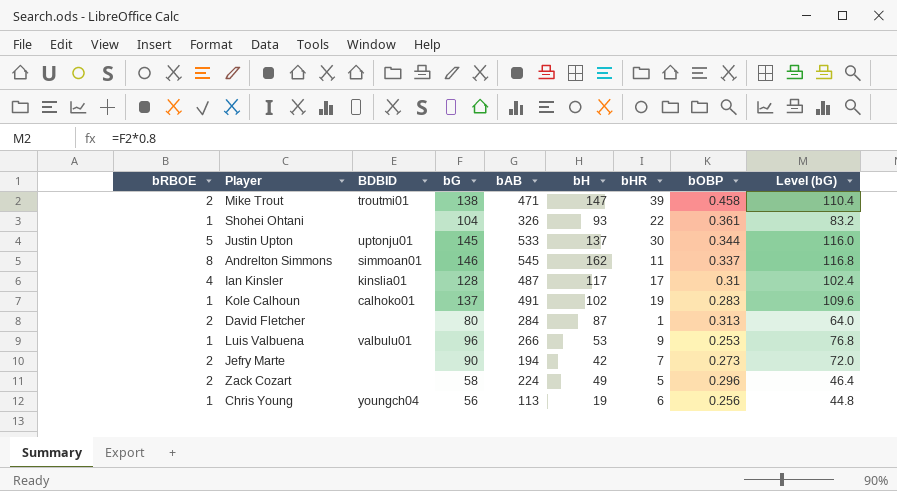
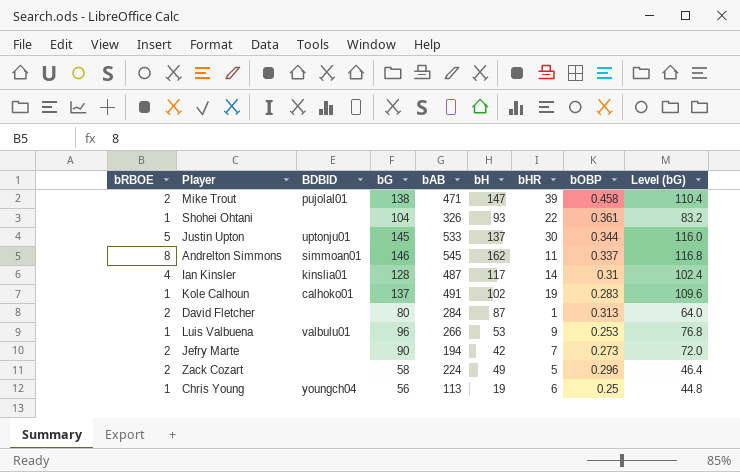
Mike Trout | BDBID: troutmi01 -> pujolal01
Ian Kinsler | bHR: 17 -> 14
Chris Young | bOBP: 0.256 -> 0.25

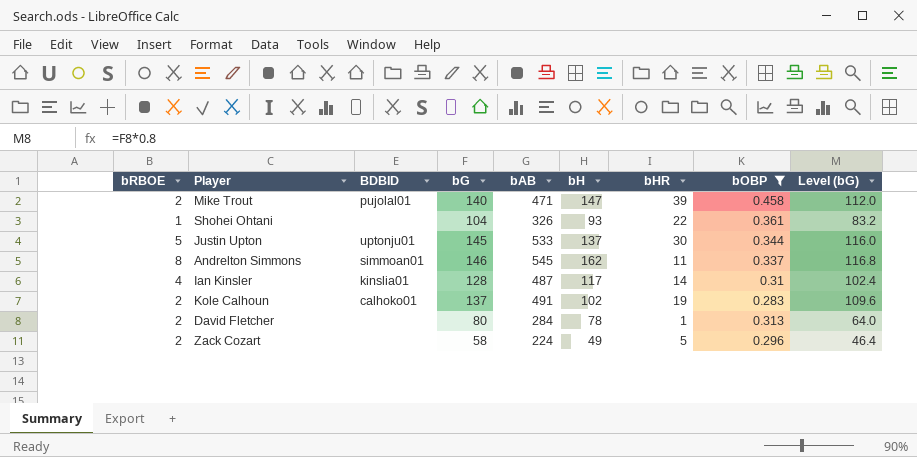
filter: none -> bOBP >= 0.283
Mike Trout | bG: 138 -> 140
Mike Trout | Level (bG): 110.4 -> 112.0
Kole Calhoun | bRBOE: 1 -> 2
David Fletcher | bH: 87 -> 78

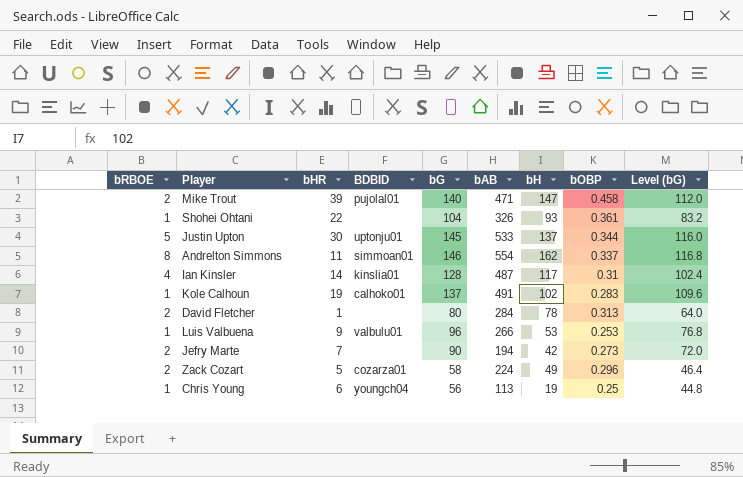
filter: bOBP >= 0.283 -> none
column bHR | position: 7 -> 3
Andrelton Simmons | bAB: 545 -> 554
Kole Calhoun | bRBOE: 2 -> 1
Zack Cozart | BDBID: none -> cozarza01

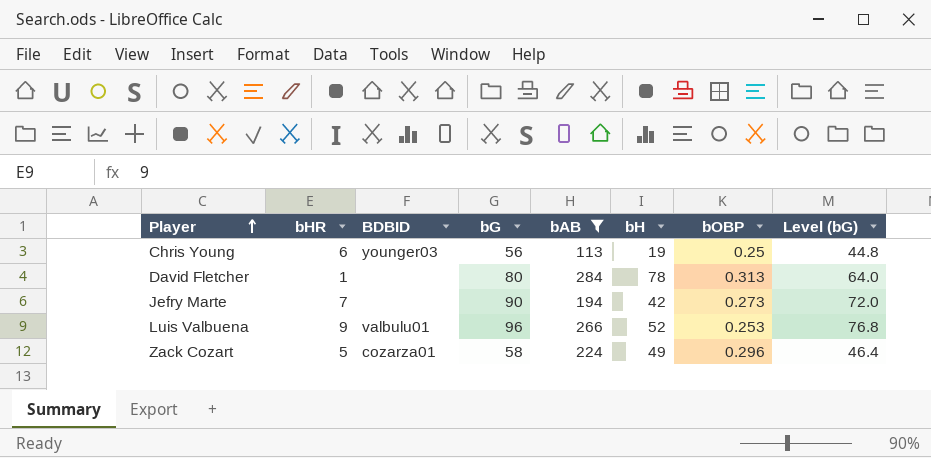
filter: none -> bAB <= 284
row order: none -> Player ascending
column bRBOE | position: 1 -> none
Chris Young | BDBID: youngch04 -> younger03
Luis Valbuena | bH: 53 -> 52

